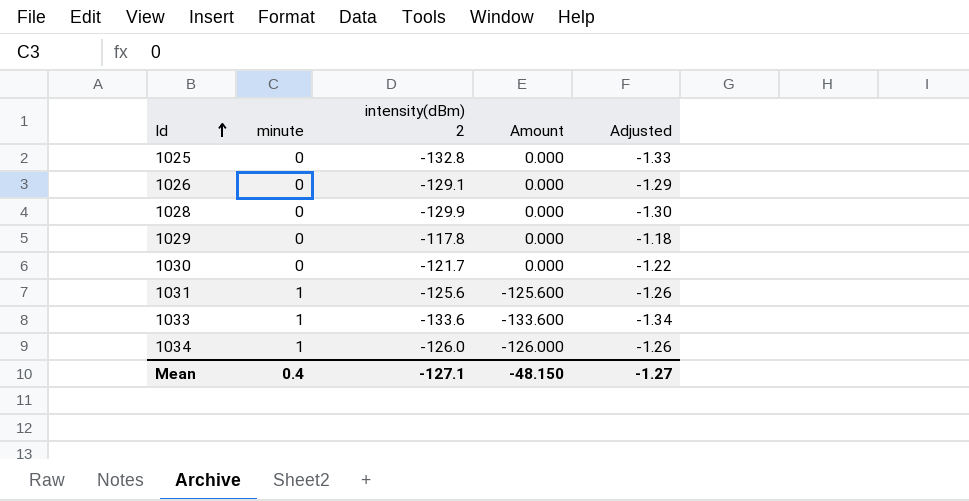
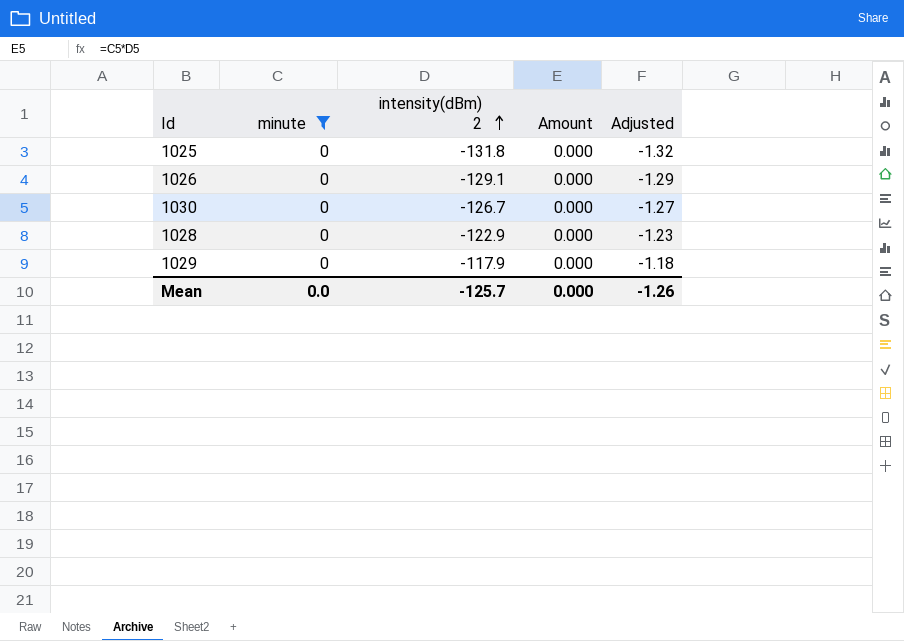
filter: none -> minute = 0
row order: Id ascending -> intensity(dBm) 2 ascending
1025 | intensity(dBm) 2: -132.8 -> -131.8
1025 | Adjusted: -1.33 -> -1.32
1030 | intensity(dBm) 2: -121.7 -> -126.7
1030 | Adjusted: -1.22 -> -1.27
1028 | intensity(dBm) 2: -129.9 -> -122.9
1028 | Adjusted: -1.30 -> -1.23
1029 | intensity(dBm) 2: -117.8 -> -117.9
Mean | minute: 0.4 -> 0.0
Mean | intensity(dBm) 2: -127.1 -> -125.7
Mean | Amount: -48.150 -> 0.000
Mean | Adjusted: -1.27 -> -1.26

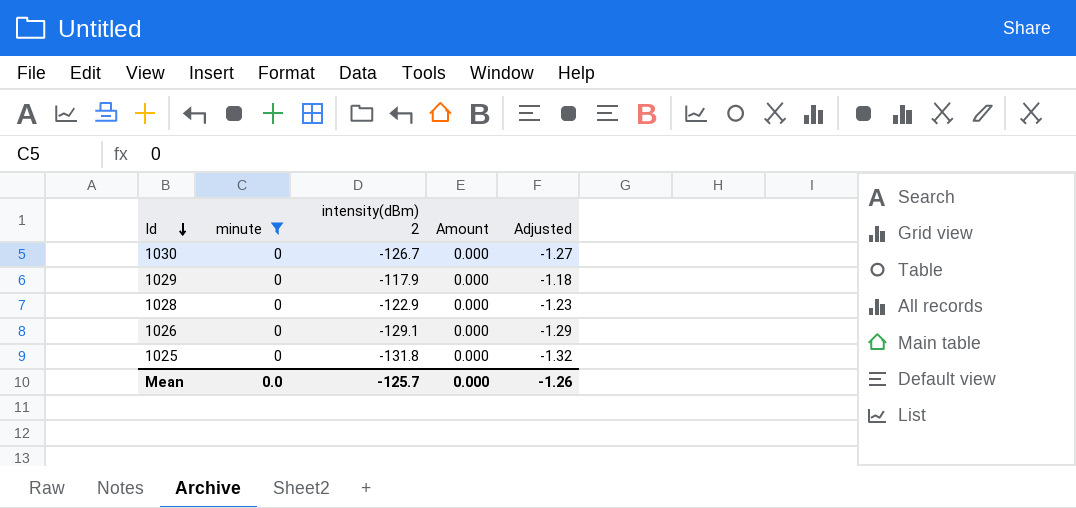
row order: intensity(dBm) 2 ascending -> Id descending

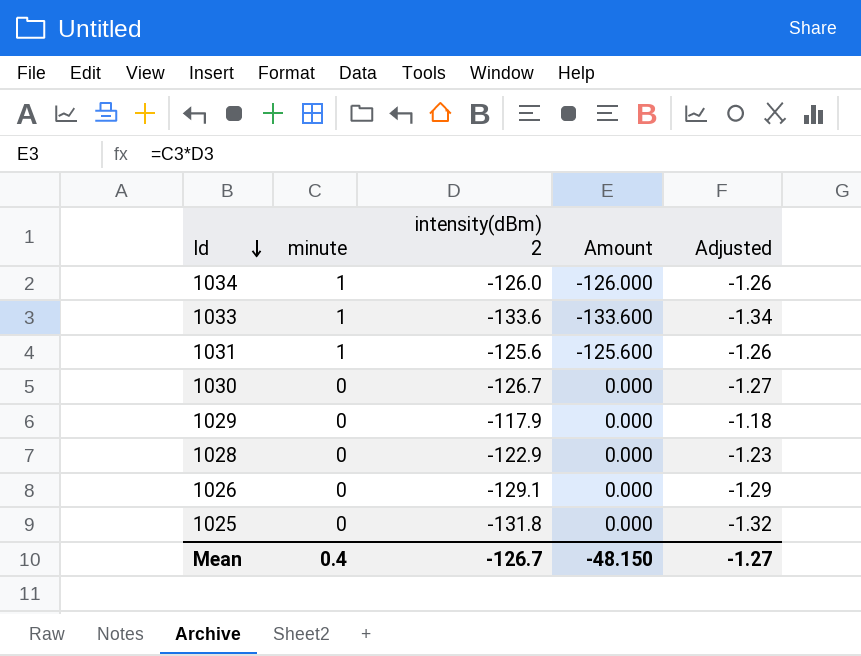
filter: minute = 0 -> none
Mean | minute: 0.0 -> 0.4
Mean | intensity(dBm) 2: -125.7 -> -126.7
Mean | Amount: 0.000 -> -48.150
Mean | Adjusted: -1.26 -> -1.27

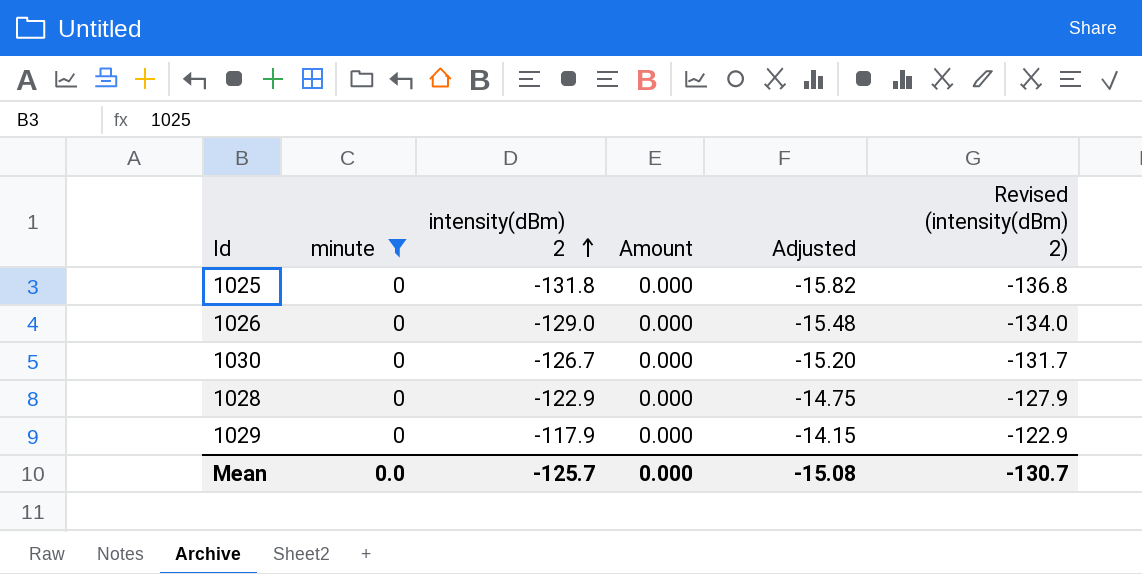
filter: none -> minute = 0
row order: Id descending -> intensity(dBm) 2 ascending
column Adjusted | formula: [intensity(dBm) 2] * 0.01 -> [intensity(dBm) 2] * 0.12
column Revised (intensity(dBm) 2) | formula: none -> [intensity(dBm) 2] - 5
1026 | intensity(dBm) 2: -129.1 -> -129.0
Mean | minute: 0.4 -> 0.0
Mean | intensity(dBm) 2: -126.7 -> -125.7
Mean | Amount: -48.150 -> 0.000
Mean | Adjusted: -1.27 -> -15.08

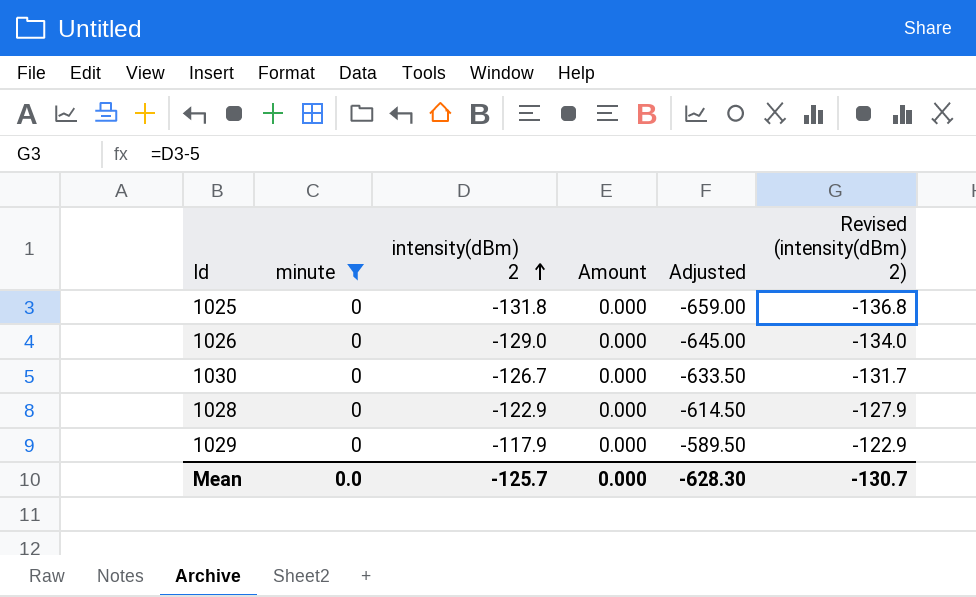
column Adjusted | formula: [intensity(dBm) 2] * 0.12 -> [intensity(dBm) 2] * 5
Mean | Adjusted: -15.08 -> -628.30

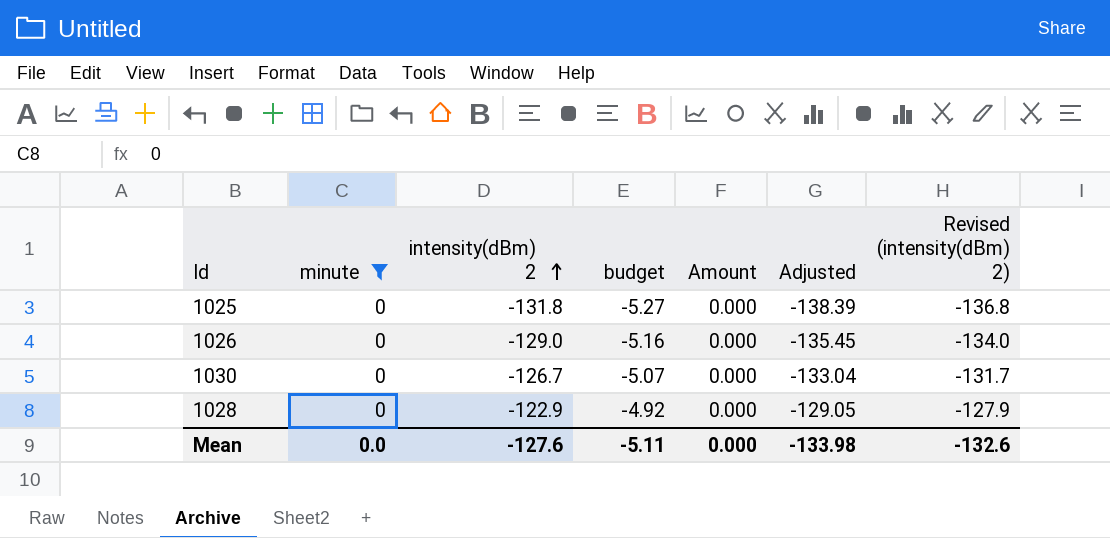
column budget | formula: none -> [intensity(dBm) 2] * 0.04
column Adjusted | formula: [intensity(dBm) 2] * 5 -> [intensity(dBm) 2] * 1.05
row 1029: 0 | -117.9 | 0.000 | -589.50 | -122.9 -> none
Mean | intensity(dBm) 2: -125.7 -> -127.6
Mean | Adjusted: -628.30 -> -133.98
Mean | Revised (intensity(dBm) 2): -130.7 -> -132.6

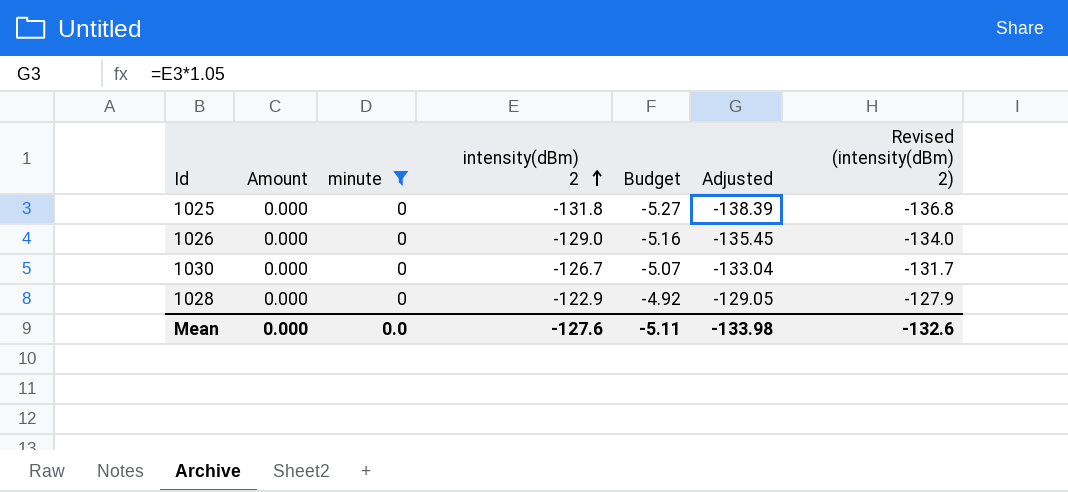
column Amount | position: 5 -> 2
column name: budget -> Budget

